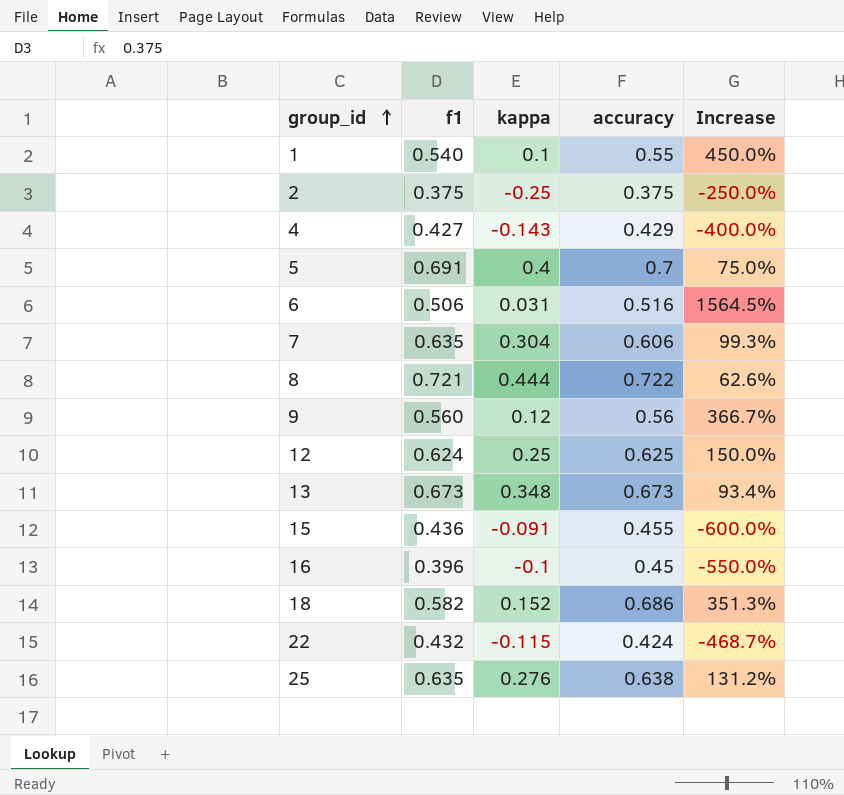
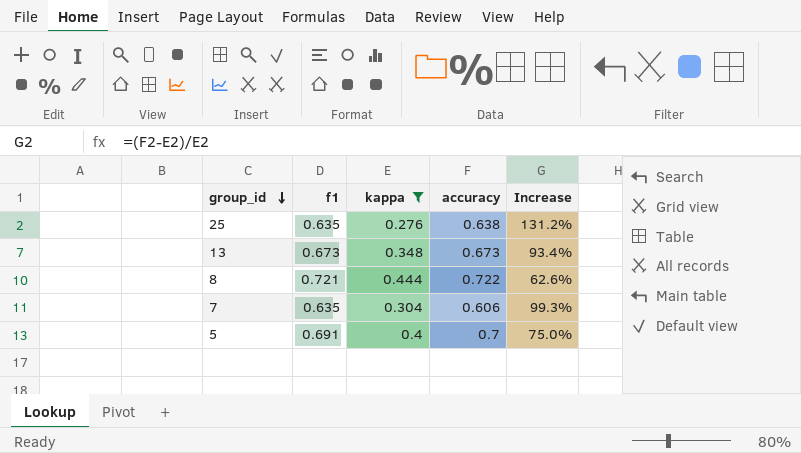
filter: none -> kappa >= 0.276
row order: group_id ascending -> group_id descending

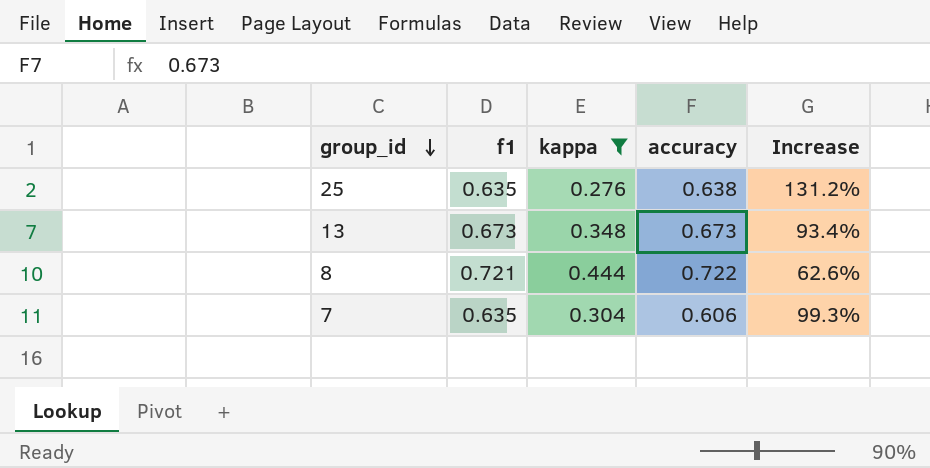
row 5: 0.691 | 0.4 | 0.7 | 75.0% -> none

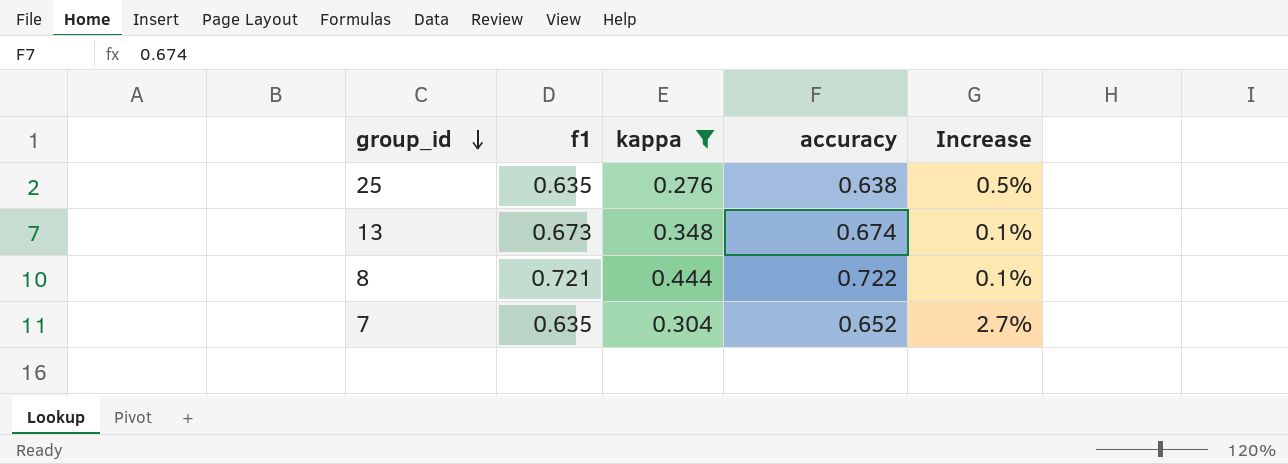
column Increase | formula: ([accuracy] - [kappa]) / [kappa] -> ([accuracy] - [f1]) / [f1]
13 | accuracy: 0.673 -> 0.674
7 | accuracy: 0.606 -> 0.652

